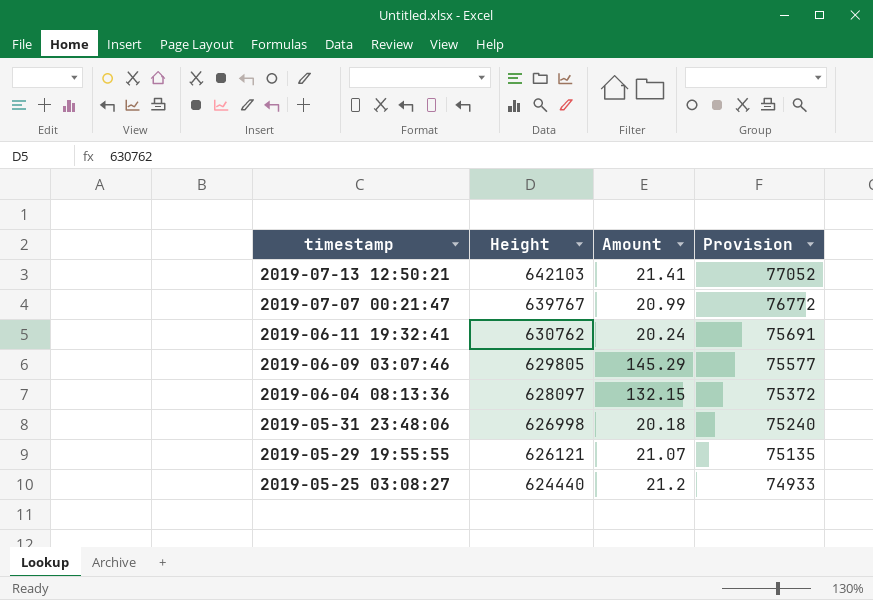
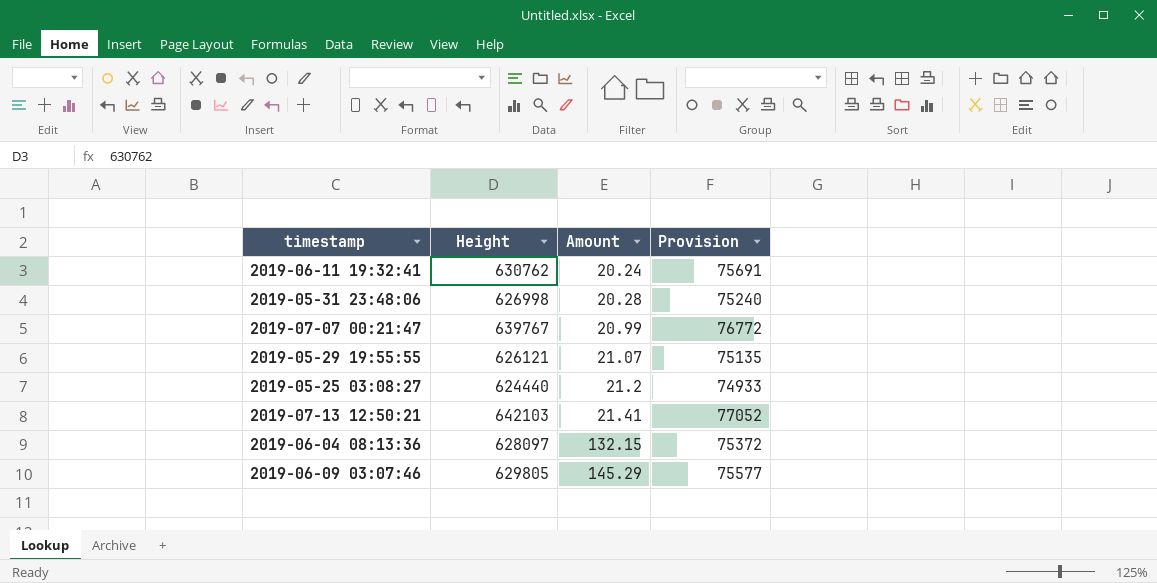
row order: timestamp descending -> Amount ascending
2019-05-31 23:48:06 | Amount: 20.18 -> 20.28

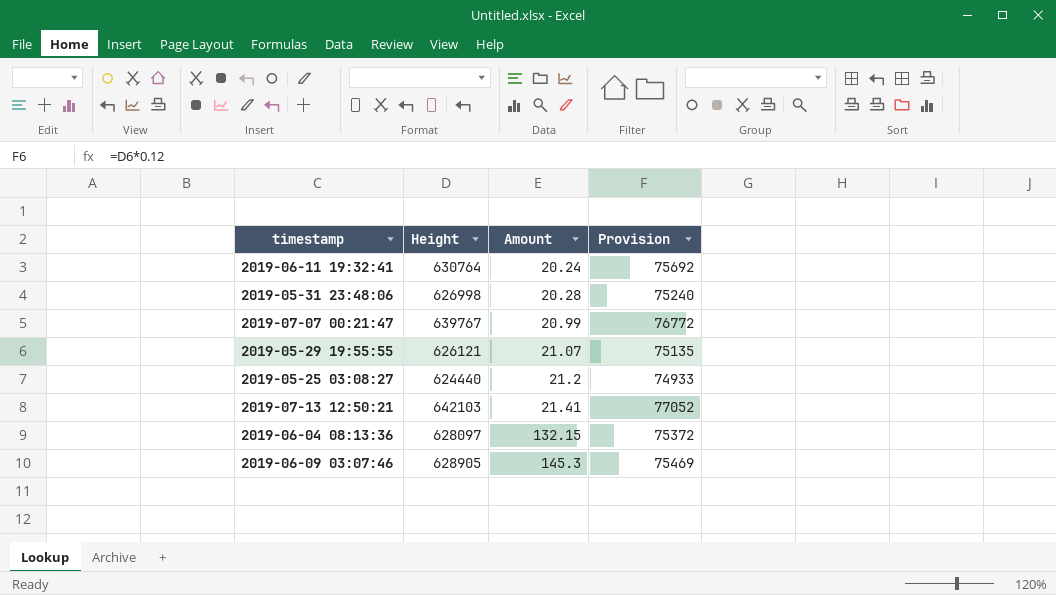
2019-06-11 19:32:41 | Height: 630762 -> 630764
2019-06-11 19:32:41 | Provision: 75691 -> 75692
2019-06-09 03:07:46 | Height: 629805 -> 628905
2019-06-09 03:07:46 | Amount: 145.29 -> 145.3
2019-06-09 03:07:46 | Provision: 75577 -> 75469

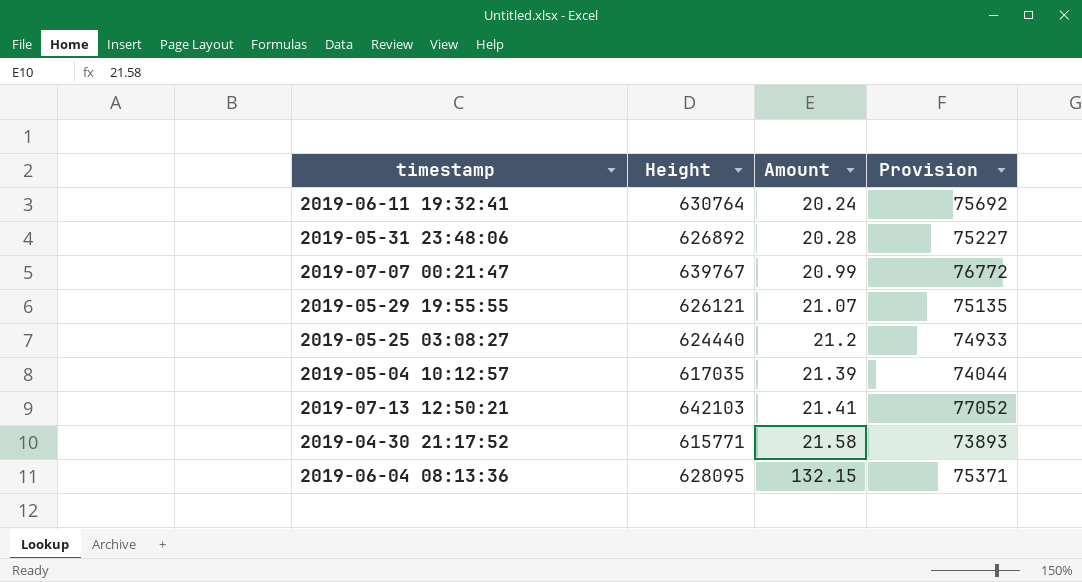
row 2019-06-09 03:07:46: 628905 | 145.3 | 75469 -> none
2019-05-31 23:48:06 | Height: 626998 -> 626892
2019-05-31 23:48:06 | Provision: 75240 -> 75227
row 2019-05-04 10:12:57: none -> 617035 | 21.39 | 74044
row 2019-04-30 21:17:52: none -> 615771 | 21.58 | 73893
2019-06-04 08:13:36 | Height: 628097 -> 628095
2019-06-04 08:13:36 | Provision: 75372 -> 75371

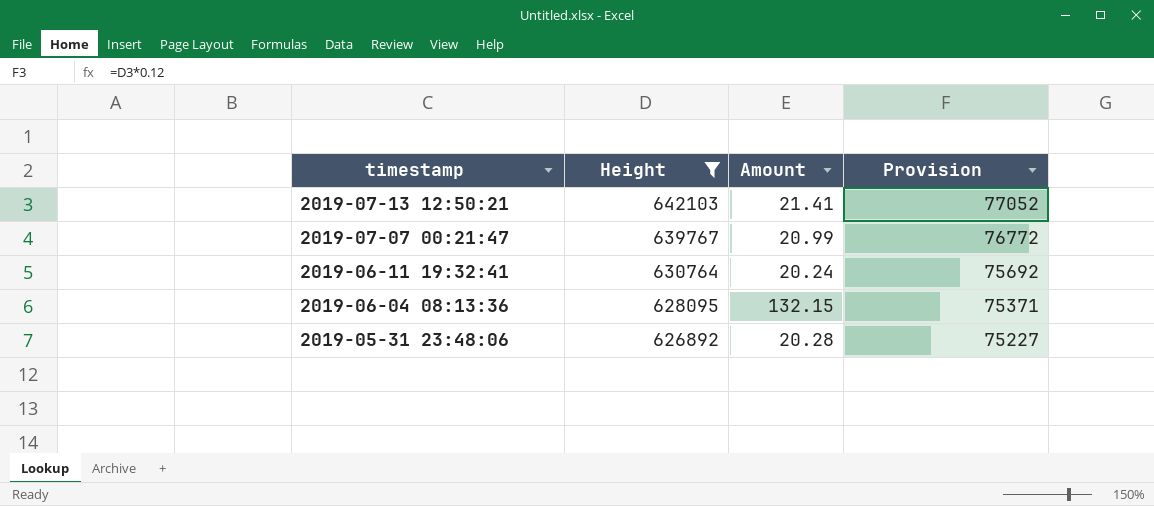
filter: none -> Height >= 626892
row order: Amount ascending -> timestamp descending

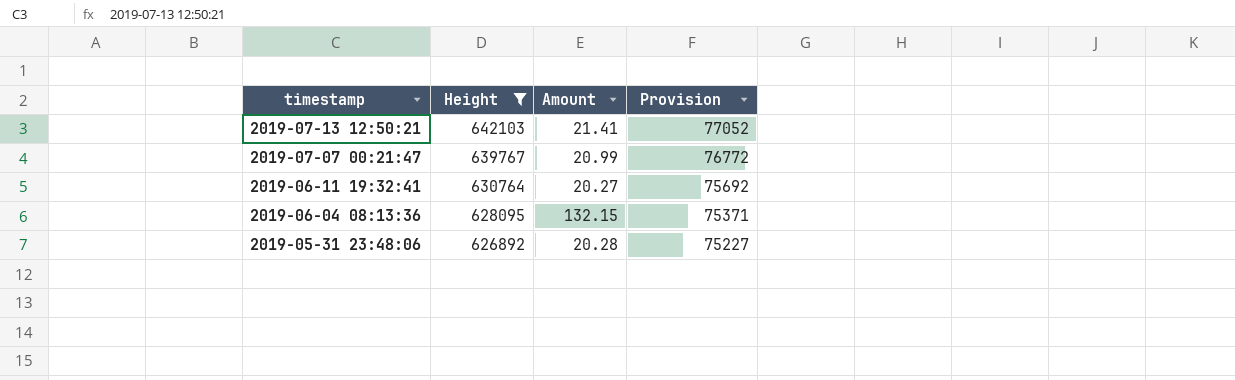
2019-06-11 19:32:41 | Amount: 20.24 -> 20.27

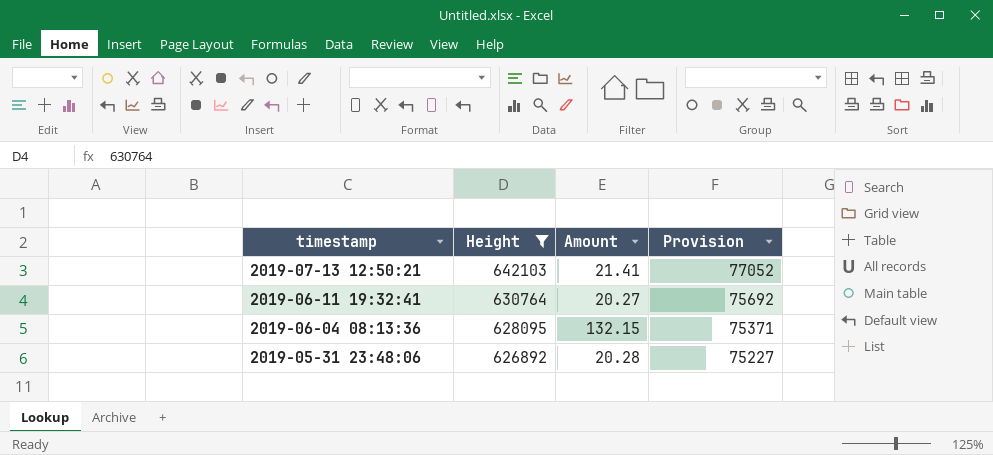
row 2019-07-07 00:21:47: 639767 | 20.99 | 76772 -> none

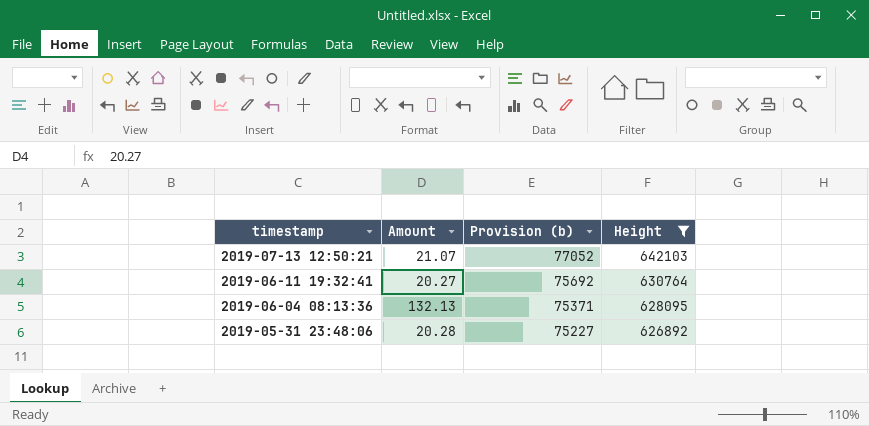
column name: Provision -> Provision (b)
column Height | position: 2 -> 4
2019-07-13 12:50:21 | Amount: 21.41 -> 21.07
2019-06-04 08:13:36 | Amount: 132.15 -> 132.13

